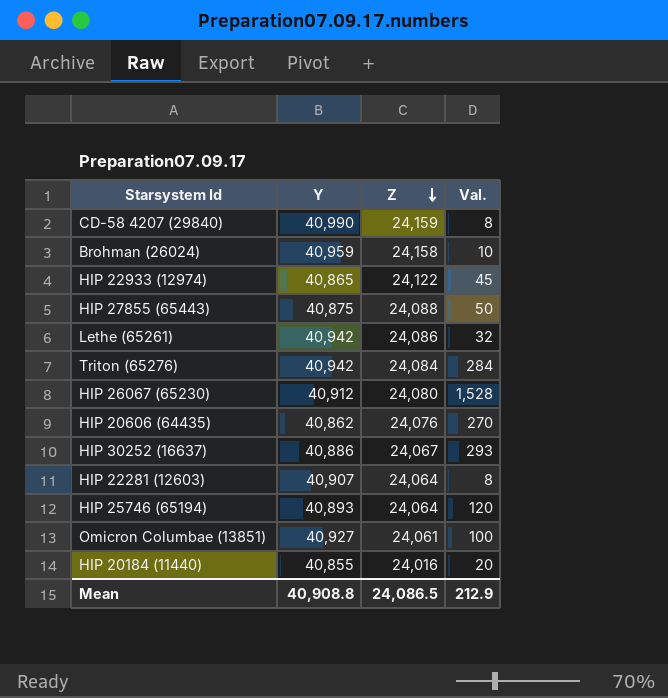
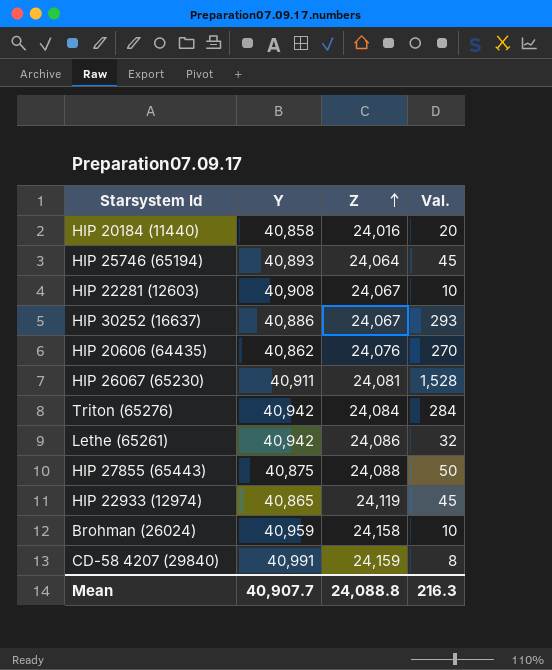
row order: Z descending -> Z ascending
row Omicron Columbae (13851): 40,927 | 24,061 | 100 -> none
HIP 20184 (11440) | Y: 40,855 -> 40,858
HIP 25746 (65194) | Val.: 120 -> 45
HIP 22281 (12603) | Y: 40,907 -> 40,908
HIP 22281 (12603) | Z: 24,064 -> 24,067
HIP 22281 (12603) | Val.: 8 -> 10
HIP 26067 (65230) | Y: 40,912 -> 40,911
HIP 26067 (65230) | Z: 24,080 -> 24,081
HIP 22933 (12974) | Z: 24,122 -> 24,119
CD-58 4207 (29840) | Y: 40,990 -> 40,991
Mean | Y: 40,908.8 -> 40,907.7
Mean | Z: 24,086.5 -> 24,088.8
Mean | Val.: 212.9 -> 216.3

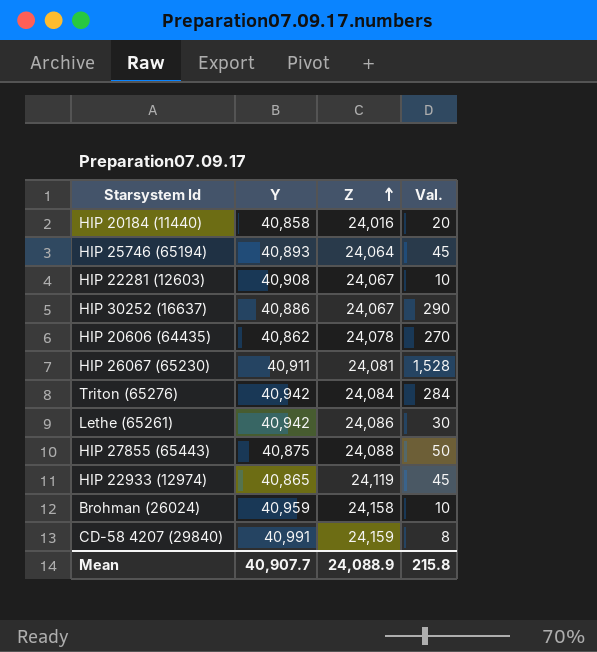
HIP 30252 (16637) | Val.: 293 -> 290
HIP 20606 (64435) | Z: 24,076 -> 24,078
Lethe (65261) | Val.: 32 -> 30
Mean | Z: 24,088.8 -> 24,088.9
Mean | Val.: 216.3 -> 215.8

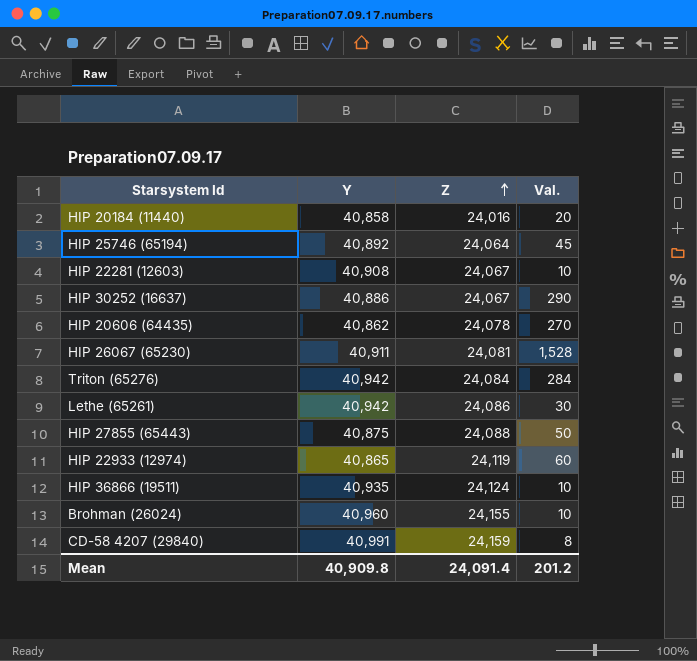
HIP 25746 (65194) | Y: 40,893 -> 40,892
HIP 22933 (12974) | Val.: 45 -> 60
row HIP 36866 (19511): none -> 40,935 | 24,124 | 10
Brohman (26024) | Y: 40,959 -> 40,960
Brohman (26024) | Z: 24,158 -> 24,155
Mean | Y: 40,907.7 -> 40,909.8
Mean | Z: 24,088.9 -> 24,091.4
Mean | Val.: 215.8 -> 201.2

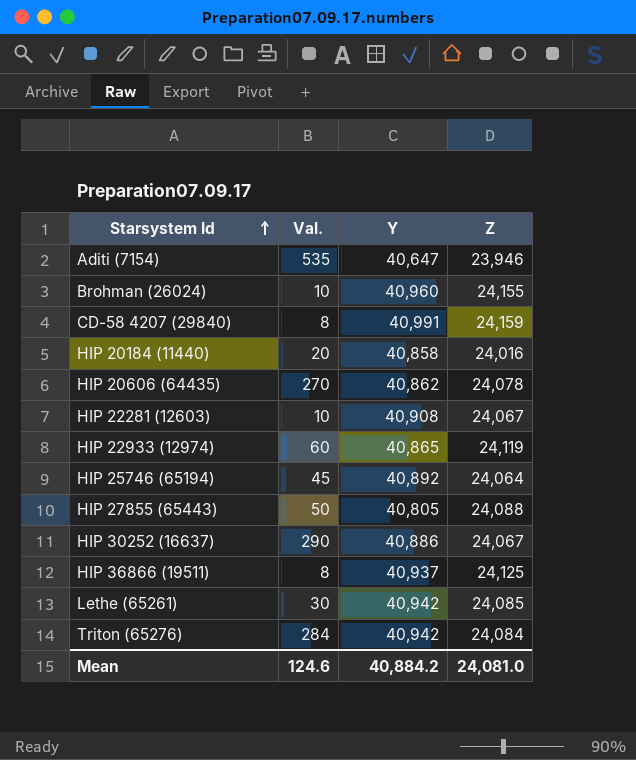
row order: Z ascending -> Starsystem Id ascending
column Val. | position: 4 -> 2
row HIP 26067 (65230): 40,911 | 24,081 | 1,528 -> none
row Aditi (7154): none -> 535 | 40,647 | 23,946
HIP 27855 (65443) | Y: 40,875 -> 40,805
HIP 36866 (19511) | Val.: 10 -> 8
HIP 36866 (19511) | Y: 40,935 -> 40,937
HIP 36866 (19511) | Z: 24,124 -> 24,125
Lethe (65261) | Z: 24,086 -> 24,085
Mean | Val.: 201.2 -> 124.6
Mean | Y: 40,909.8 -> 40,884.2
Mean | Z: 24,091.4 -> 24,081.0

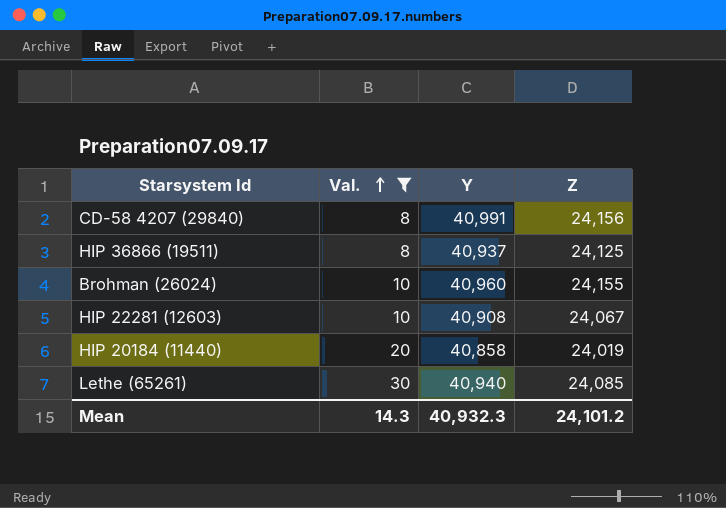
filter: none -> Val. <= 30
row order: Starsystem Id ascending -> Val. ascending
CD-58 4207 (29840) | Z: 24,159 -> 24,156
HIP 20184 (11440) | Z: 24,016 -> 24,019
Lethe (65261) | Y: 40,942 -> 40,940
Mean | Val.: 124.6 -> 14.3
Mean | Y: 40,884.2 -> 40,932.3
Mean | Z: 24,081.0 -> 24,101.2

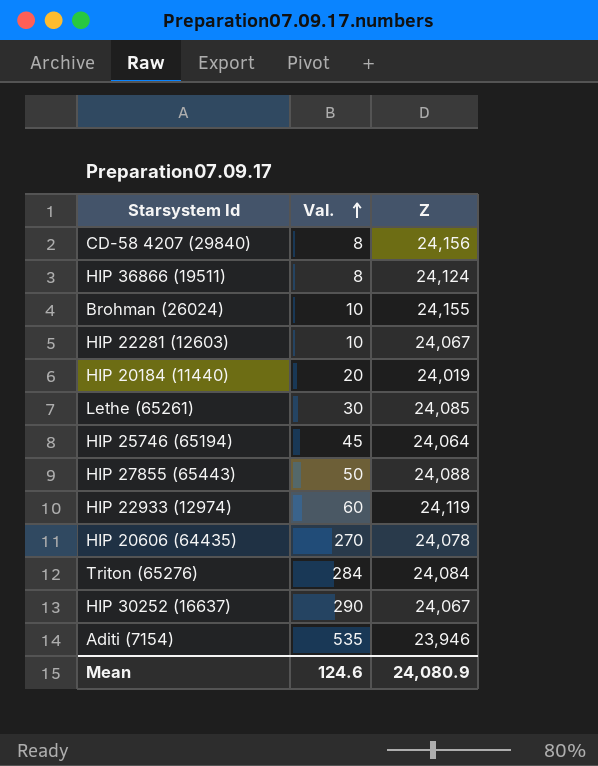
filter: Val. <= 30 -> none
column Y | position: 3 -> none
HIP 36866 (19511) | Z: 24,125 -> 24,124
Mean | Val.: 14.3 -> 124.6
Mean | Z: 24,101.2 -> 24,080.9

